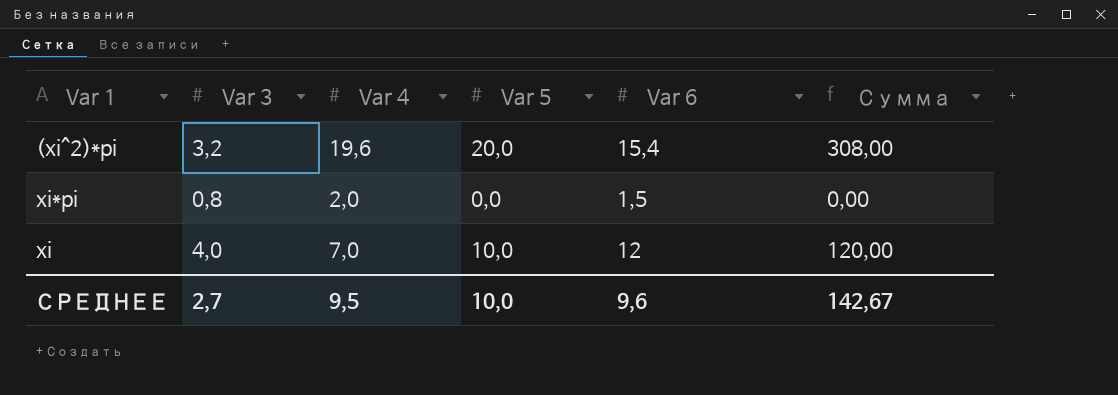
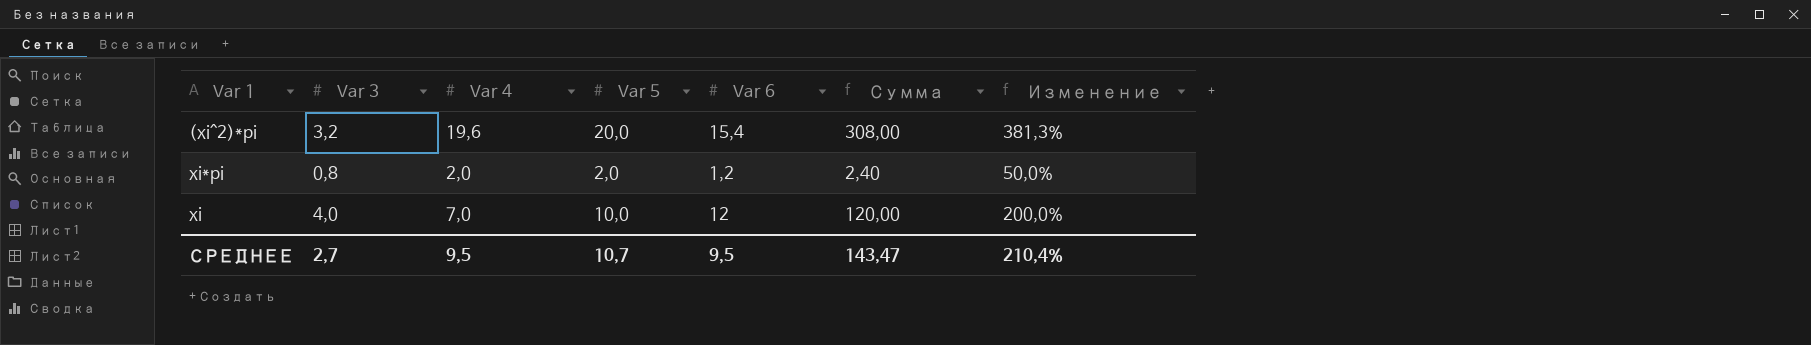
column Изменение | formula: none -> ([Var 6] - [Var 3]) / [Var 3]
xi*pi | Var 5: 0,0 -> 2,0
xi*pi | Var 6: 1,5 -> 1,2
xi*pi | Сумма: 0,00 -> 2,40
СРЕДНЕЕ | Var 5: 10,0 -> 10,7
СРЕДНЕЕ | Var 6: 9,6 -> 9,5
СРЕДНЕЕ | Сумма: 142,67 -> 143,47

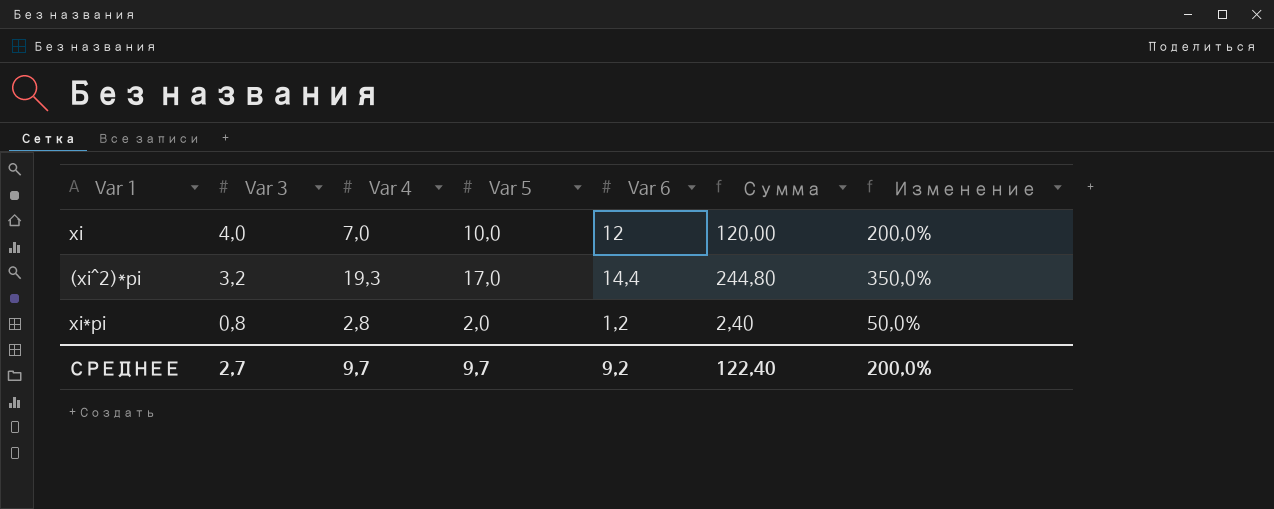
row order: none -> Var 3 descending
(xi^2)*pi | Var 4: 19,6 -> 19,3
(xi^2)*pi | Var 5: 20,0 -> 17,0
(xi^2)*pi | Var 6: 15,4 -> 14,4
(xi^2)*pi | Сумма: 308,00 -> 244,80
(xi^2)*pi | Изменение: 381,3% -> 350,0%
xi*pi | Var 4: 2,0 -> 2,8
СРЕДНЕЕ | Var 4: 9,5 -> 9,7
СРЕДНЕЕ | Var 5: 10,7 -> 9,7
СРЕДНЕЕ | Var 6: 9,5 -> 9,2
СРЕДНЕЕ | Сумма: 143,47 -> 122,40
СРЕДНЕЕ | Изменение: 210,4% -> 200,0%

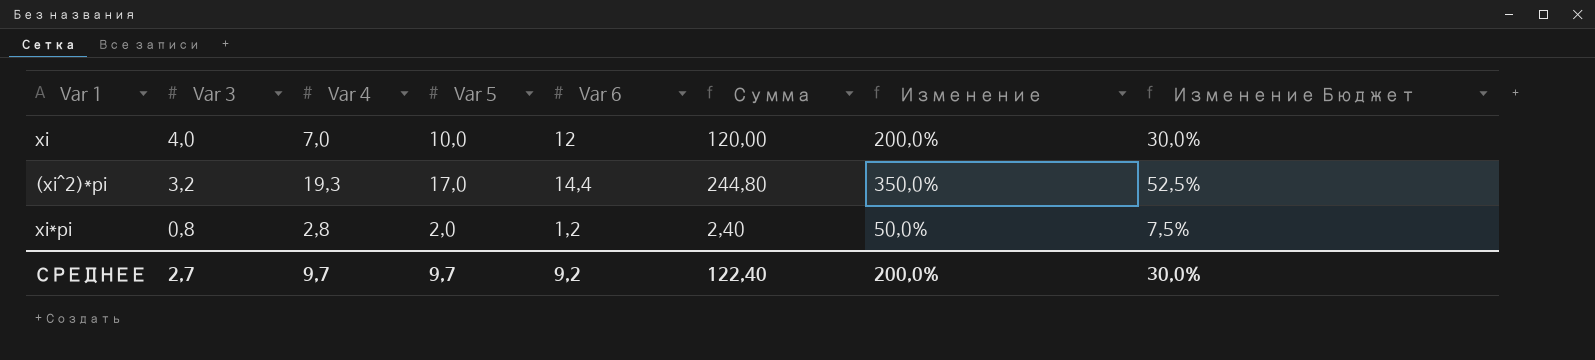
column Изменение Бюджет | formula: none -> [Изменение] * 0,15

